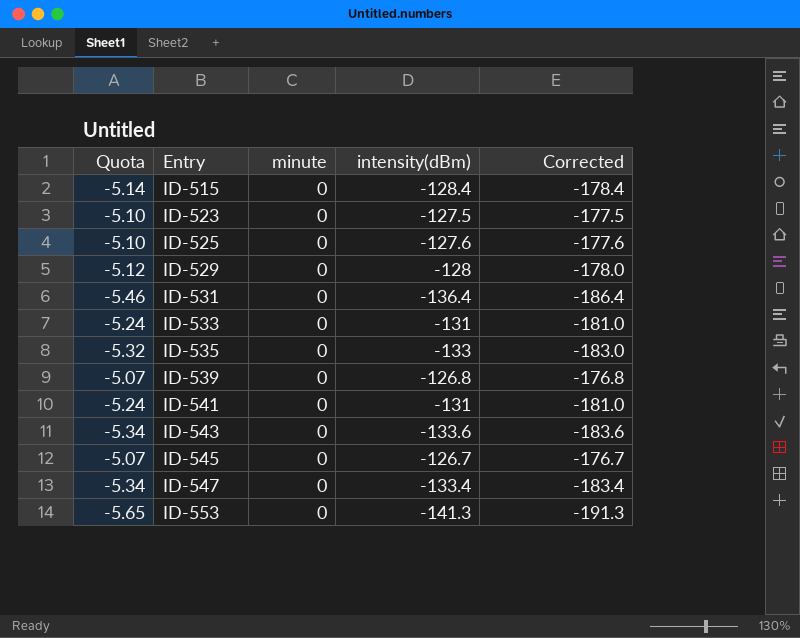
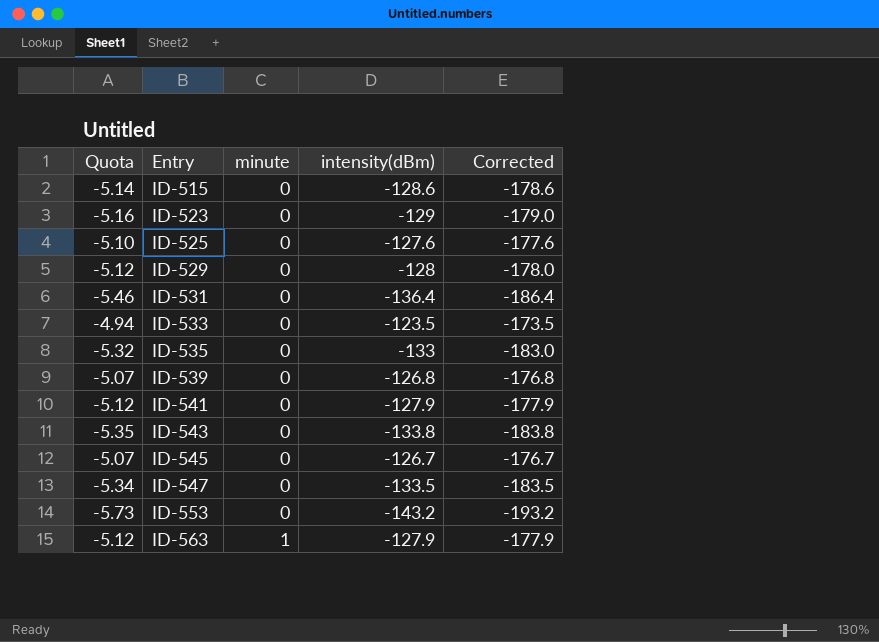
ID-515 | intensity(dBm): -128.4 -> -128.6
ID-515 | Corrected: -178.4 -> -178.6
ID-523 | Quota: -5.10 -> -5.16
ID-523 | intensity(dBm): -127.5 -> -129
ID-523 | Corrected: -177.5 -> -179.0
ID-533 | Quota: -5.24 -> -4.94
ID-533 | intensity(dBm): -131 -> -123.5
ID-533 | Corrected: -181.0 -> -173.5
ID-541 | Quota: -5.24 -> -5.12
ID-541 | intensity(dBm): -131 -> -127.9
ID-541 | Corrected: -181.0 -> -177.9
ID-543 | Quota: -5.34 -> -5.35
ID-543 | intensity(dBm): -133.6 -> -133.8
ID-543 | Corrected: -183.6 -> -183.8
ID-547 | intensity(dBm): -133.4 -> -133.5
ID-547 | Corrected: -183.4 -> -183.5
ID-553 | Quota: -5.65 -> -5.73
ID-553 | intensity(dBm): -141.3 -> -143.2
ID-553 | Corrected: -191.3 -> -193.2
row ID-563: none -> -5.12 | 1 | -127.9 | -177.9

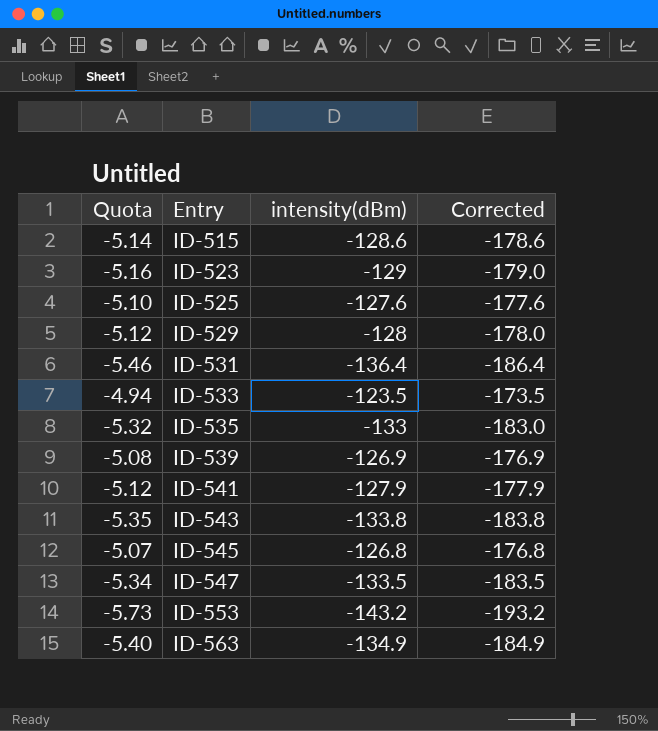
column minute | position: 3 -> none
ID-539 | Quota: -5.07 -> -5.08
ID-539 | intensity(dBm): -126.8 -> -126.9
ID-539 | Corrected: -176.8 -> -176.9
ID-545 | intensity(dBm): -126.7 -> -126.8
ID-545 | Corrected: -176.7 -> -176.8
ID-563 | Quota: -5.12 -> -5.40
ID-563 | intensity(dBm): -127.9 -> -134.9
ID-563 | Corrected: -177.9 -> -184.9

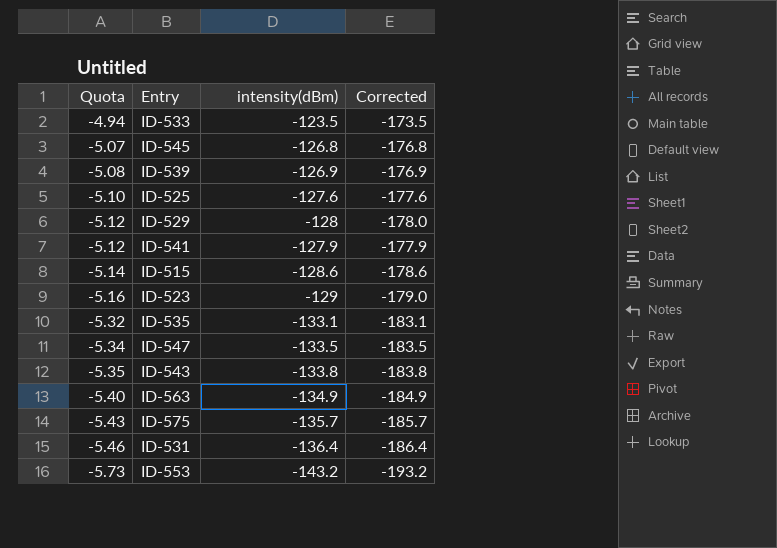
row order: Entry ascending -> Quota descending
ID-535 | intensity(dBm): -133 -> -133.1
ID-535 | Corrected: -183.0 -> -183.1
row ID-575: none -> -5.43 | -135.7 | -185.7

